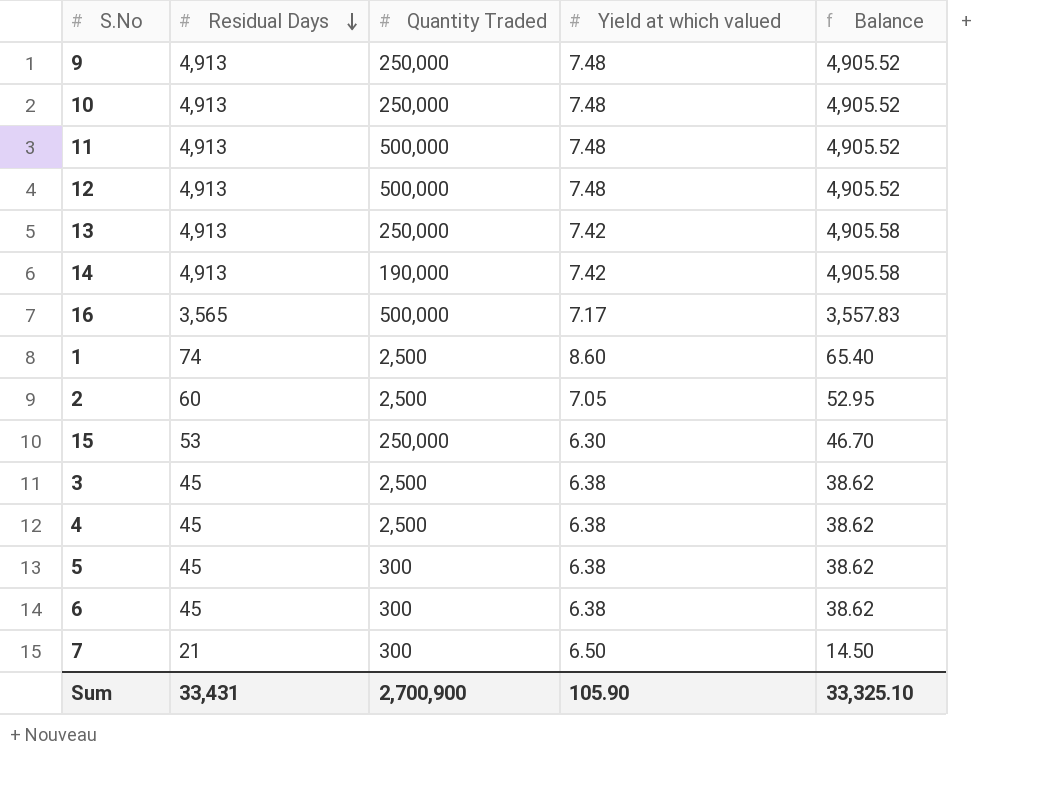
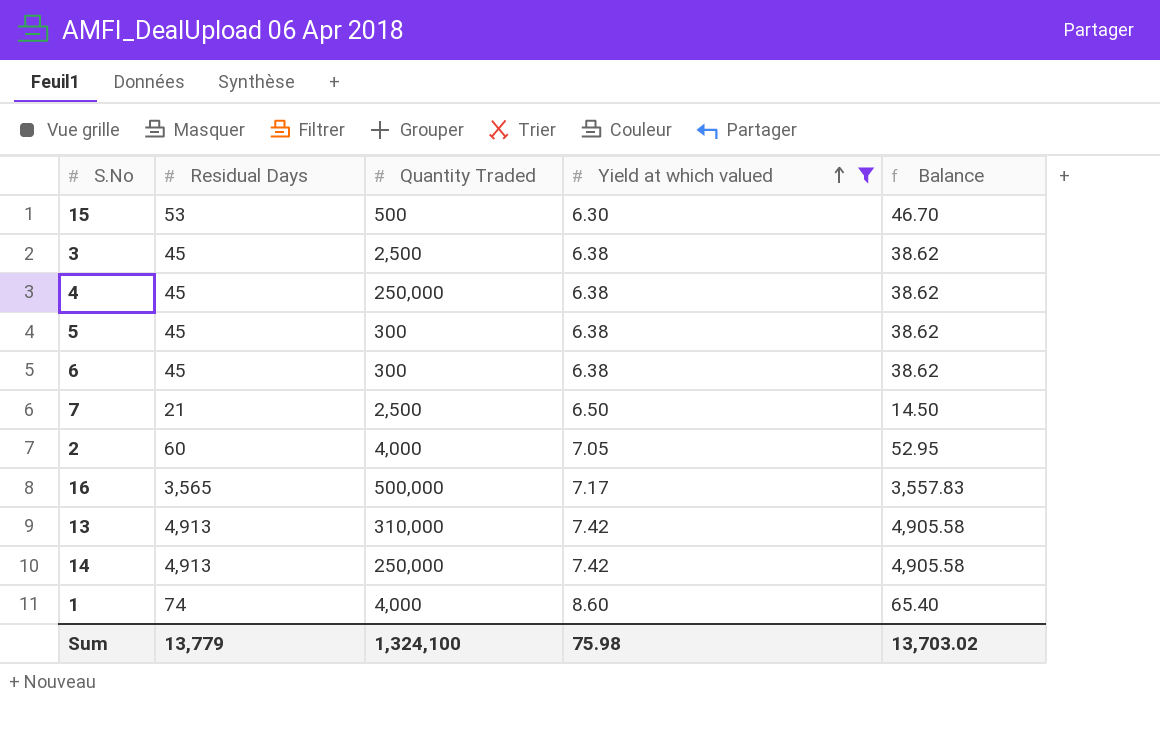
filter: none -> Yield at which valued != 7.48
row order: Residual Days descending -> Yield at which valued ascending
15 | Quantity Traded: 250,000 -> 500
4 | Quantity Traded: 2,500 -> 250,000
7 | Quantity Traded: 300 -> 2,500
2 | Quantity Traded: 2,500 -> 4,000
13 | Quantity Traded: 250,000 -> 310,000
14 | Quantity Traded: 190,000 -> 250,000
1 | Quantity Traded: 2,500 -> 4,000
Sum | Residual Days: 33,431 -> 13,779
Sum | Quantity Traded: 2,700,900 -> 1,324,100
Sum | Yield at which valued: 105.90 -> 75.98
Sum | Balance: 33,325.10 -> 13,703.02

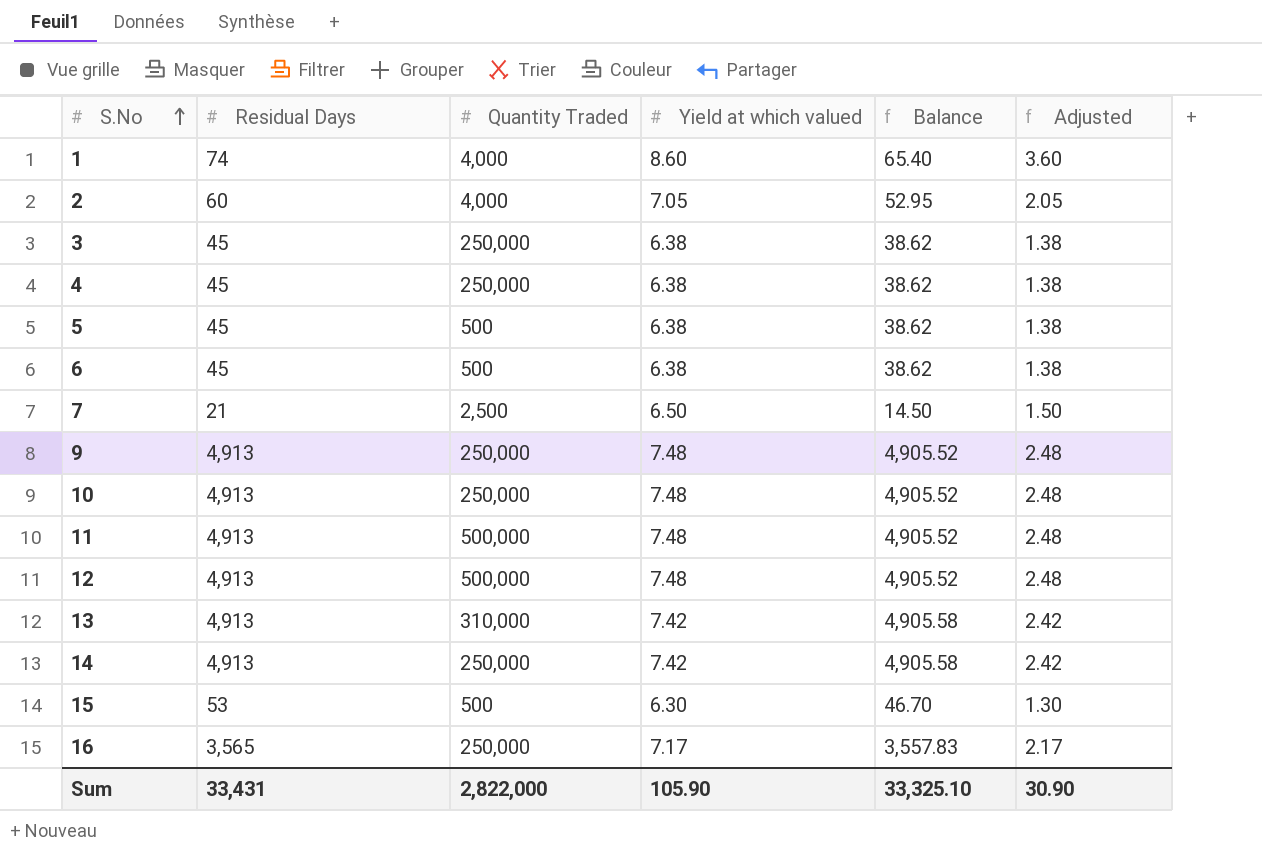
filter: Yield at which valued != 7.48 -> none
row order: Yield at which valued ascending -> S.No ascending
column Adjusted | formula: none -> [Yield at which valued] - 5
3 | Quantity Traded: 2,500 -> 250,000
5 | Quantity Traded: 300 -> 500
6 | Quantity Traded: 300 -> 500
16 | Quantity Traded: 500,000 -> 250,000
Sum | Residual Days: 13,779 -> 33,431
Sum | Quantity Traded: 1,324,100 -> 2,822,000
Sum | Yield at which valued: 75.98 -> 105.90
Sum | Balance: 13,703.02 -> 33,325.10

